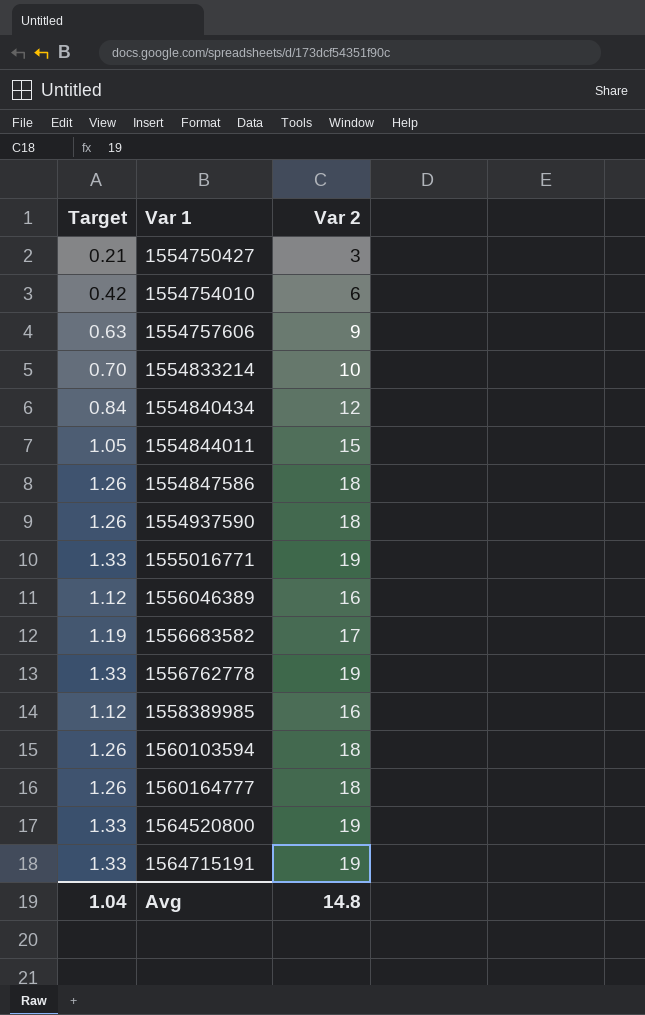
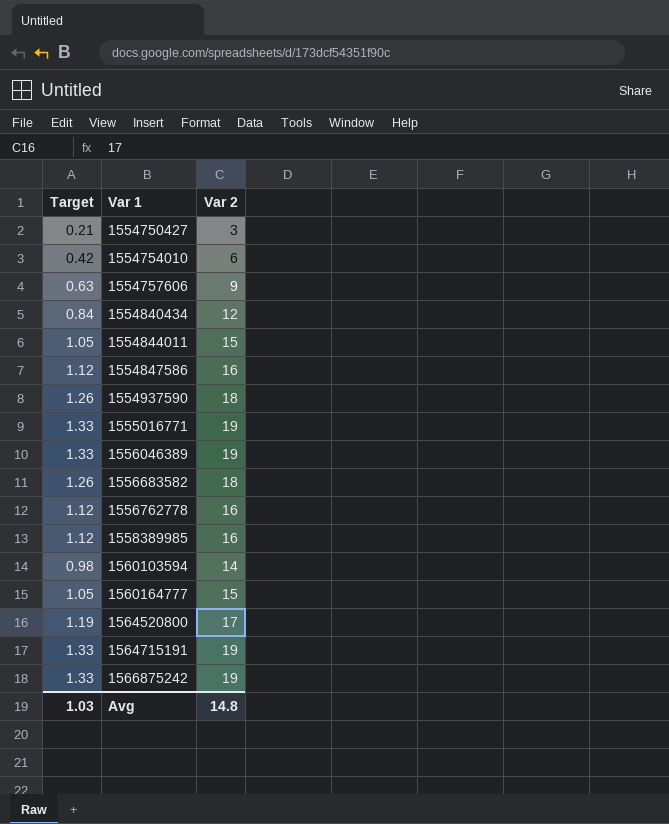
row 1554833214: 0.70 | 10 -> none
1554847586 | Target: 1.26 -> 1.12
1554847586 | Var 2: 18 -> 16
1556046389 | Target: 1.12 -> 1.33
1556046389 | Var 2: 16 -> 19
1556683582 | Target: 1.19 -> 1.26
1556683582 | Var 2: 17 -> 18
1556762778 | Target: 1.33 -> 1.12
1556762778 | Var 2: 19 -> 16
1560103594 | Target: 1.26 -> 0.98
1560103594 | Var 2: 18 -> 14
1560164777 | Target: 1.26 -> 1.05
1560164777 | Var 2: 18 -> 15
1564520800 | Target: 1.33 -> 1.19
1564520800 | Var 2: 19 -> 17
row 1566875242: none -> 1.33 | 19
Avg | Target: 1.04 -> 1.03

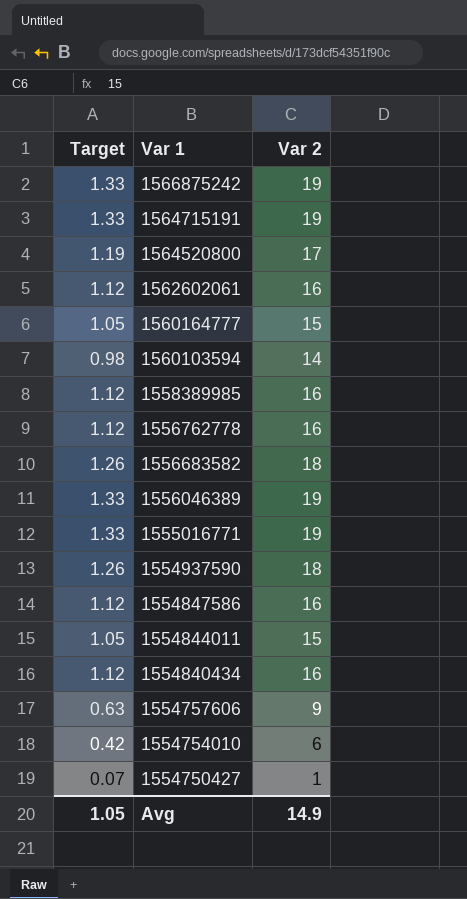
row order: Var 1 ascending -> Var 1 descending
row 1562602061: none -> 1.12 | 16
1554840434 | Target: 0.84 -> 1.12
1554840434 | Var 2: 12 -> 16
1554750427 | Target: 0.21 -> 0.07
1554750427 | Var 2: 3 -> 1
Avg | Target: 1.03 -> 1.05
Avg | Var 2: 14.8 -> 14.9

